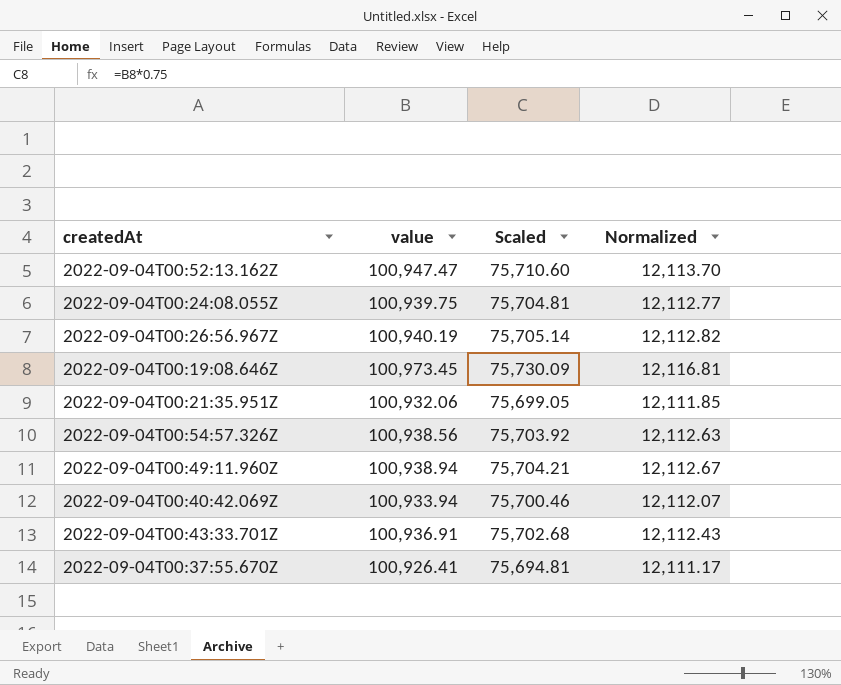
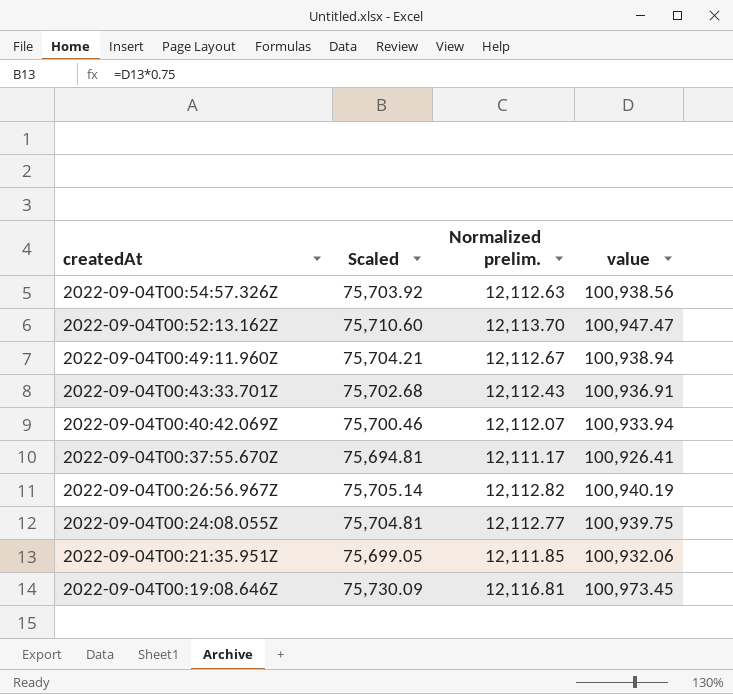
row order: none -> createdAt descending
column name: Normalized -> Normalized prelim.
column value | position: 2 -> 4

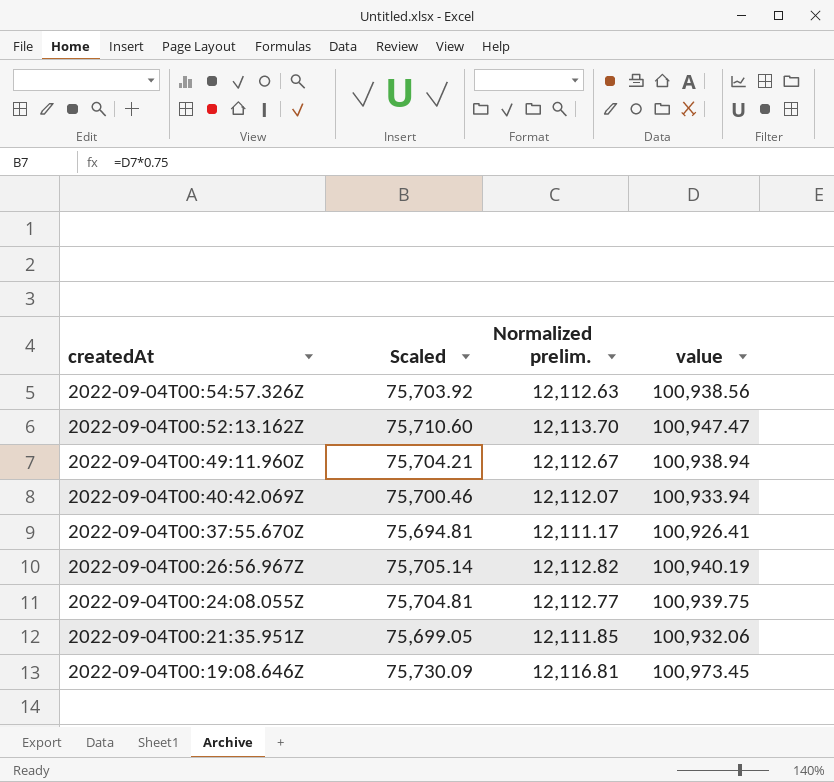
row 2022-09-04T00:43:33.701Z: 75,702.68 | 12,112.43 | 100,936.91 -> none

